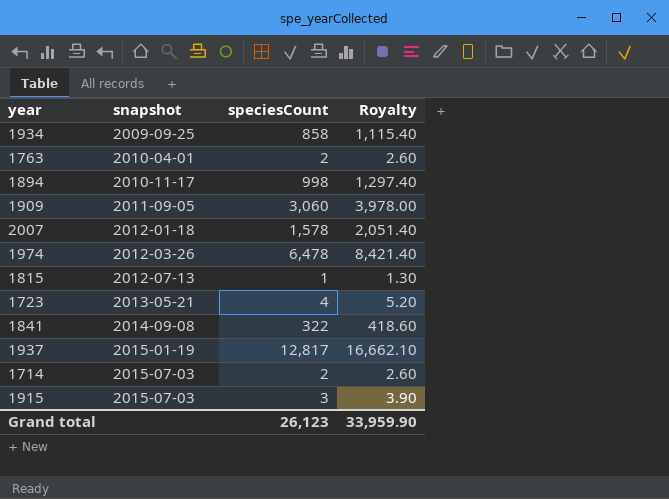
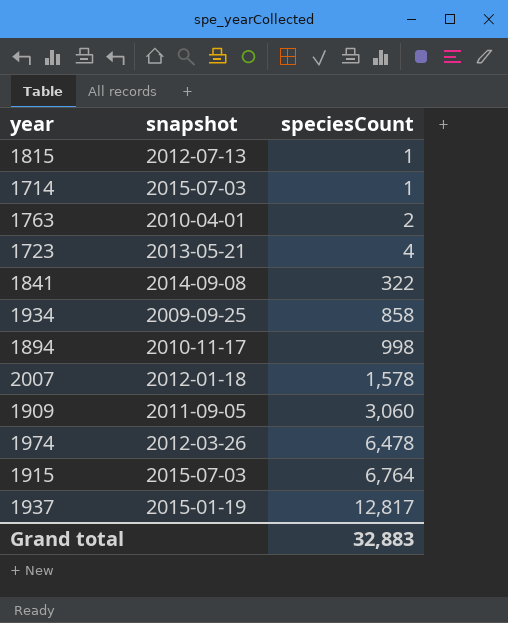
row order: snapshot ascending -> speciesCount ascending
column Royalty | formula: [speciesCount] * 1.3 -> none
1714 | speciesCount: 2 -> 1
1915 | speciesCount: 3 -> 6,764
Grand total | speciesCount: 26,123 -> 32,883

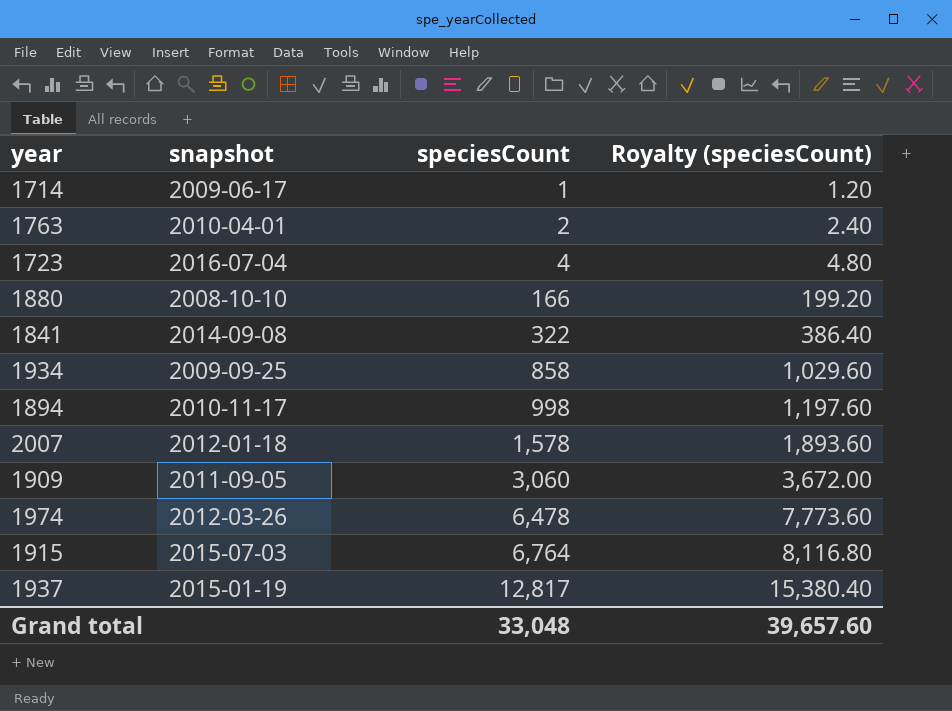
column Royalty (speciesCount) | formula: none -> [speciesCount] * 1.2
row 1815: 2012-07-13 | 1 -> none
1714 | snapshot: 2015-07-03 -> 2009-06-17
1723 | snapshot: 2013-05-21 -> 2016-07-04
row 1880: none -> 2008-10-10 | 166 | 199.20
Grand total | speciesCount: 32,883 -> 33,048

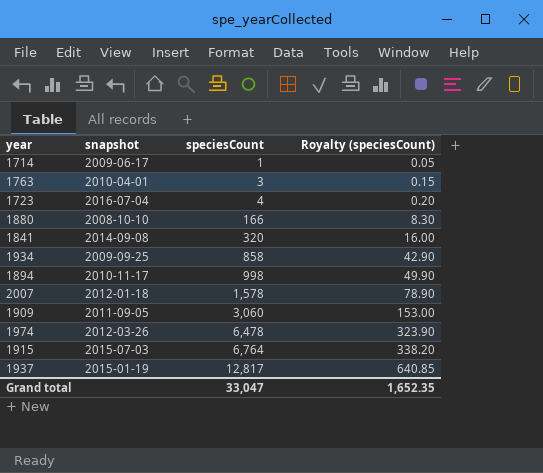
column Royalty (speciesCount) | formula: [speciesCount] * 1.2 -> [speciesCount] * 0.05
1763 | speciesCount: 2 -> 3
1841 | speciesCount: 322 -> 320
Grand total | speciesCount: 33,048 -> 33,047
Grand total | Royalty (speciesCount): 39,657.60 -> 1,652.35

